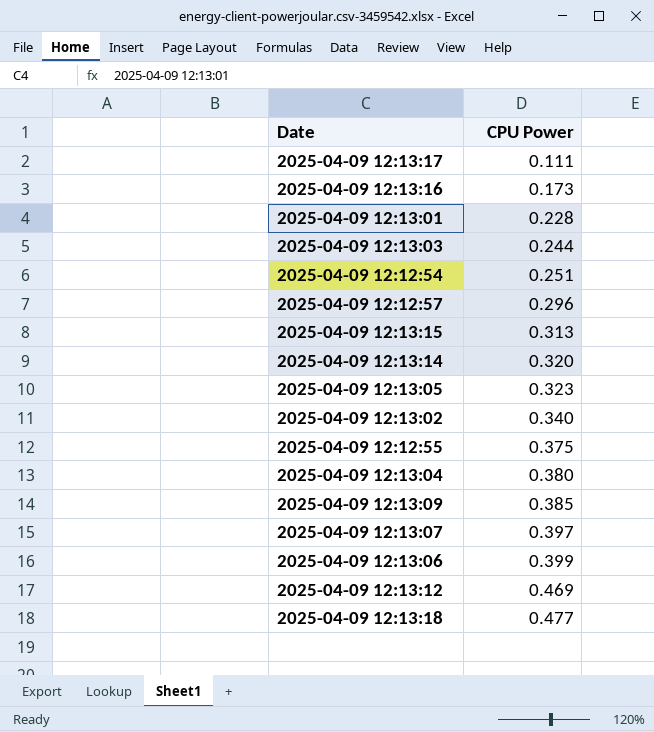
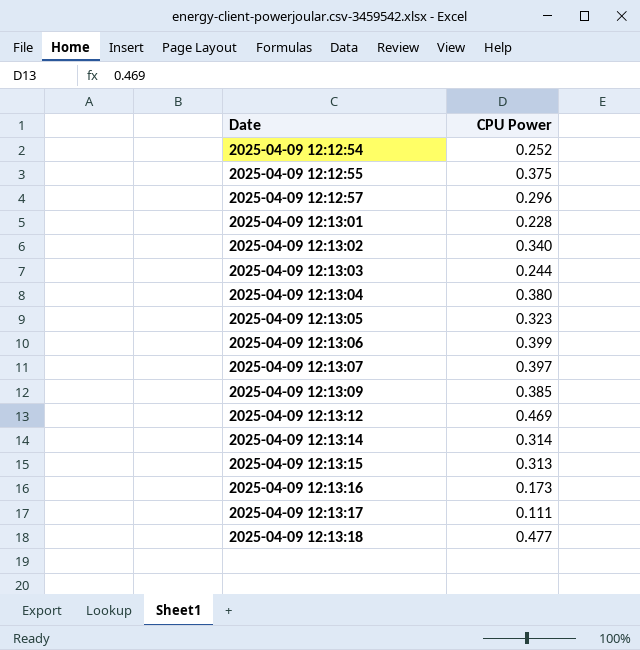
row order: CPU Power ascending -> Date ascending
2025-04-09 12:12:54 | CPU Power: 0.251 -> 0.252
2025-04-09 12:13:14 | CPU Power: 0.320 -> 0.314

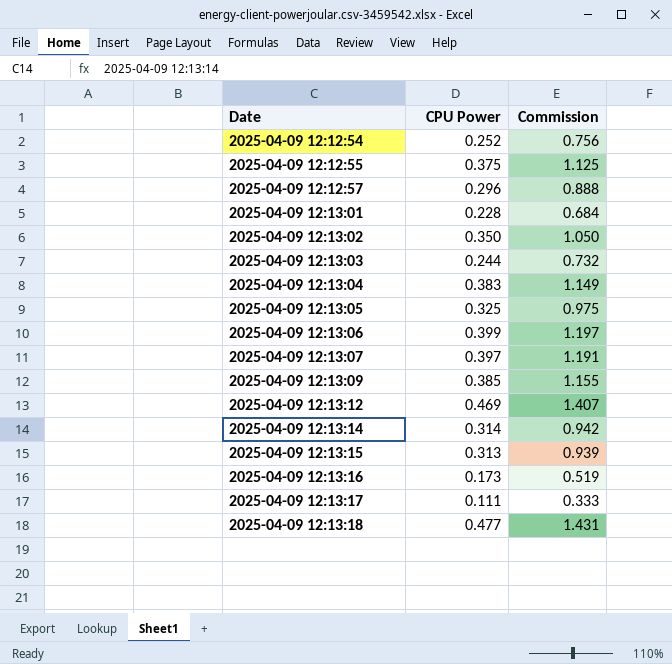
column Commission | formula: none -> [CPU Power] * 3
2025-04-09 12:13:02 | CPU Power: 0.340 -> 0.350
2025-04-09 12:13:04 | CPU Power: 0.380 -> 0.383
2025-04-09 12:13:05 | CPU Power: 0.323 -> 0.325

